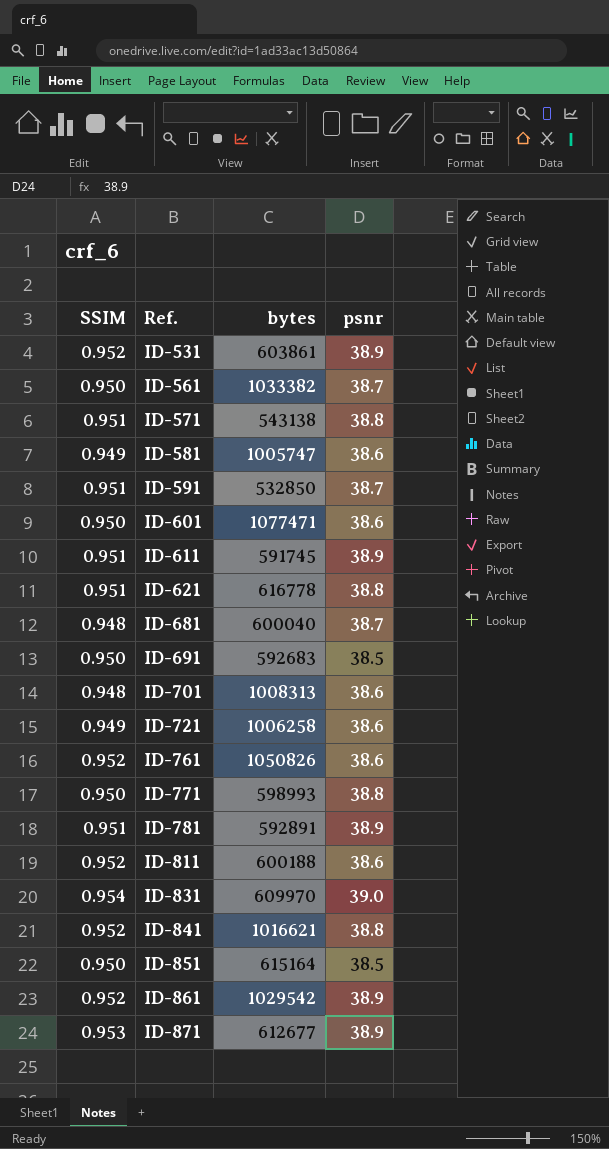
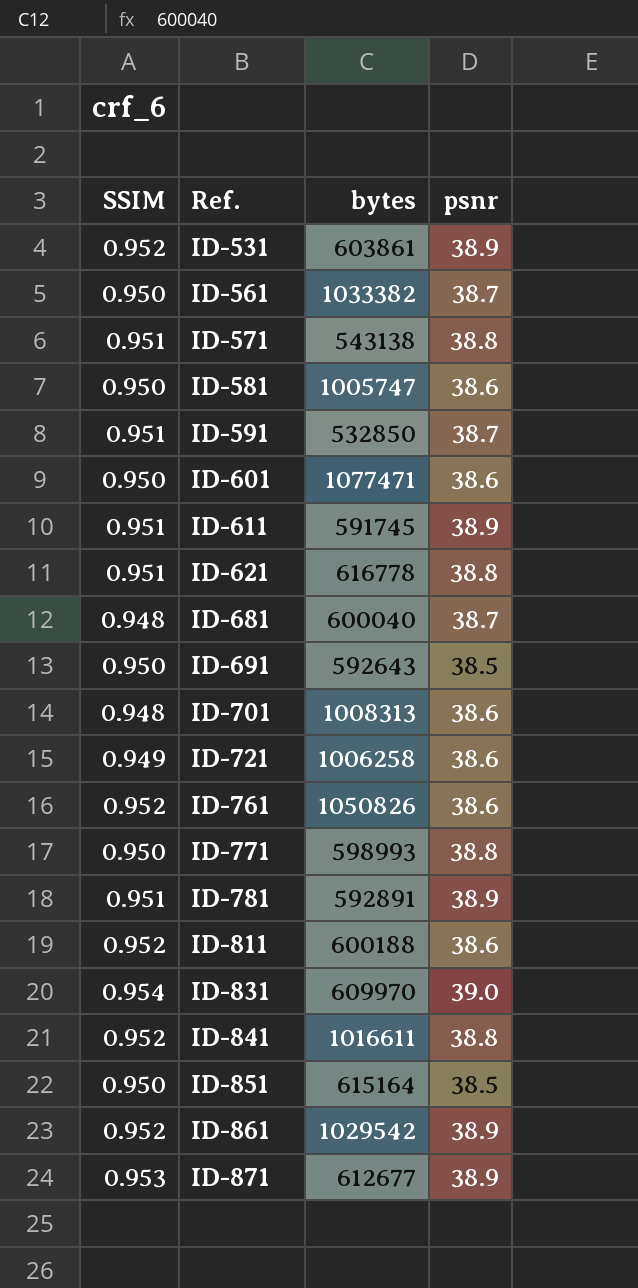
ID-581 | SSIM: 0.949 -> 0.950
ID-691 | bytes: 592683 -> 592643
ID-841 | bytes: 1016621 -> 1016611

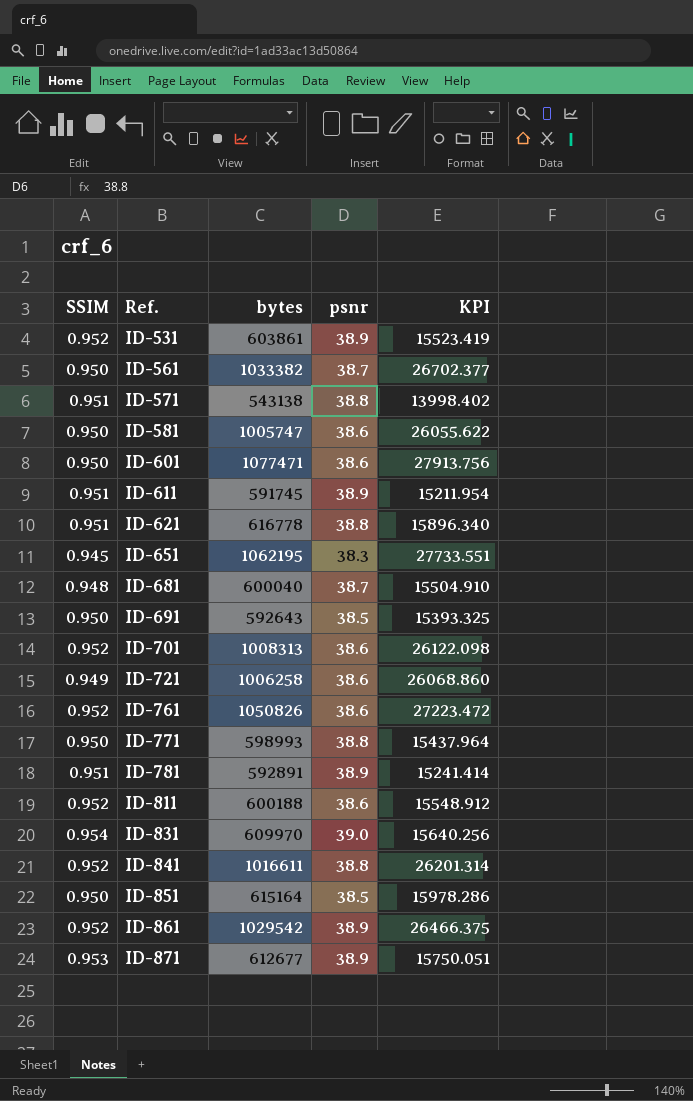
column KPI | formula: none -> [bytes] / [psnr]
row ID-591: 0.951 | 532850 | 38.7 -> none
row ID-651: none -> 0.945 | 1062195 | 38.3 | 27733.551
ID-701 | SSIM: 0.948 -> 0.952

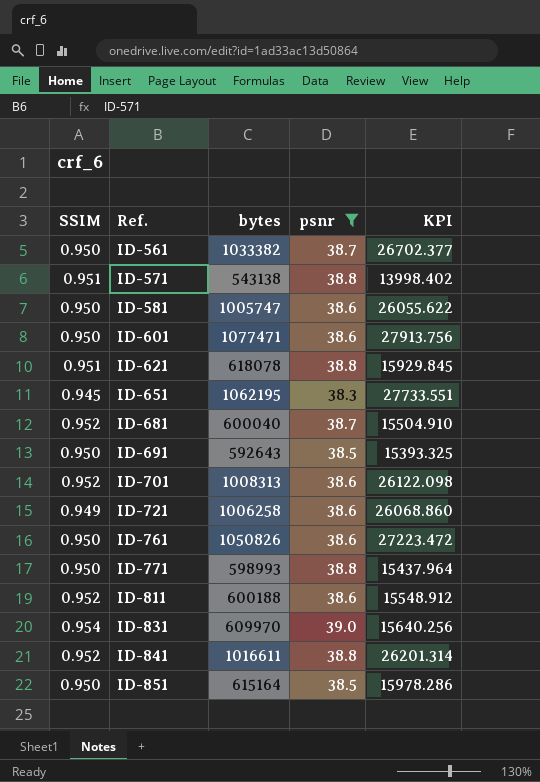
filter: none -> psnr != 38.9
ID-621 | bytes: 616778 -> 618078
ID-621 | KPI: 15896.340 -> 15929.845
ID-681 | SSIM: 0.948 -> 0.952
ID-761 | SSIM: 0.952 -> 0.950

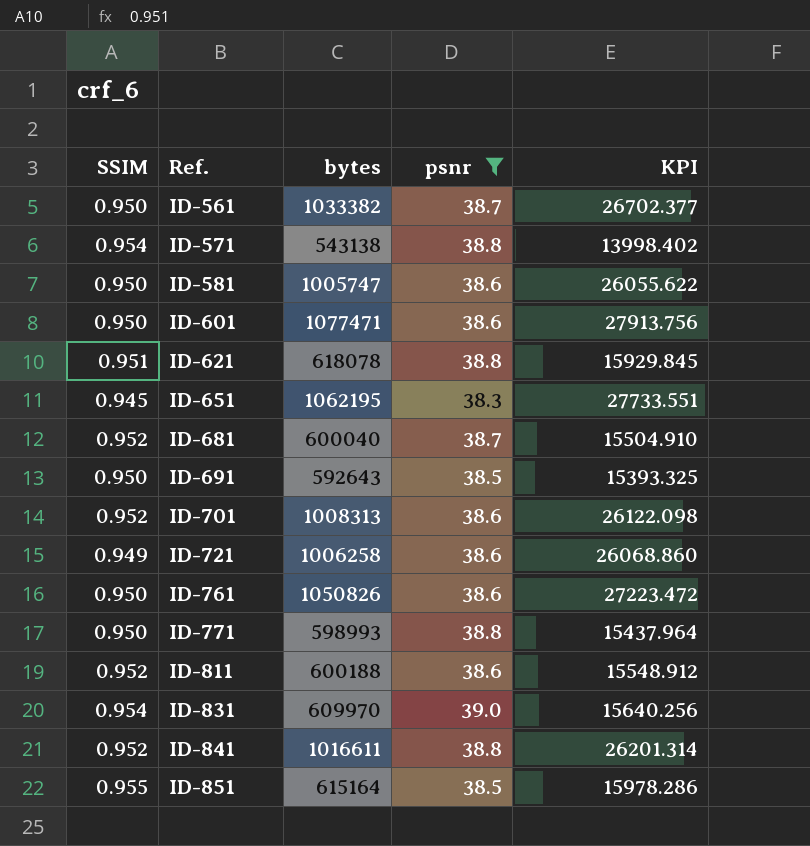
ID-571 | SSIM: 0.951 -> 0.954
ID-851 | SSIM: 0.950 -> 0.955

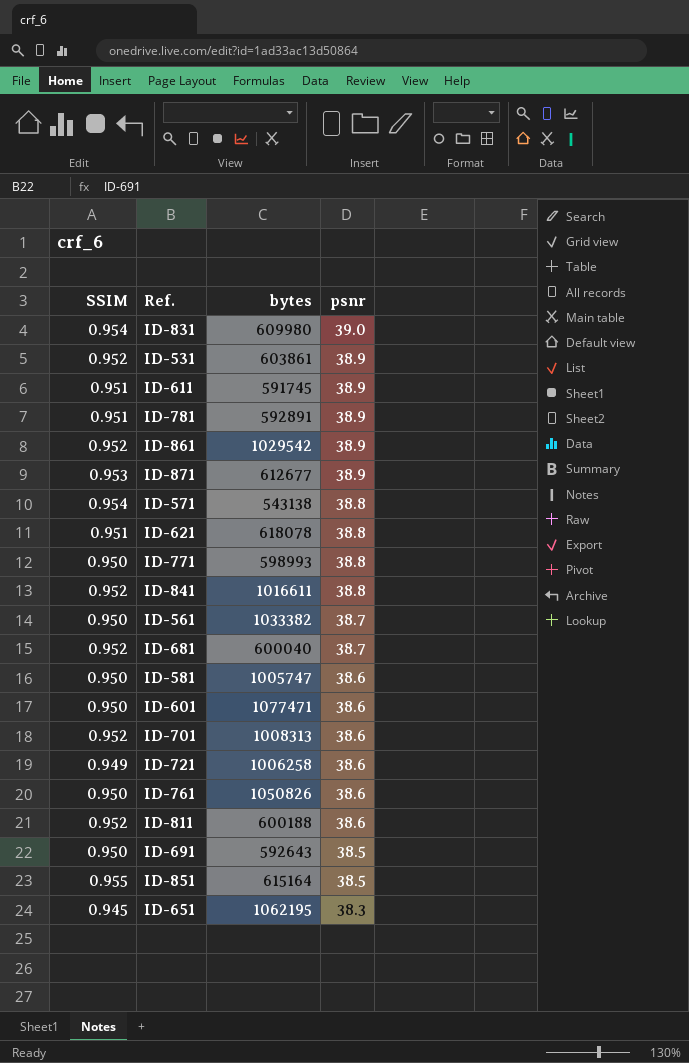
filter: psnr != 38.9 -> none
row order: Ref. ascending -> psnr descending
column KPI | formula: [bytes] / [psnr] -> none
ID-831 | bytes: 609970 -> 609980

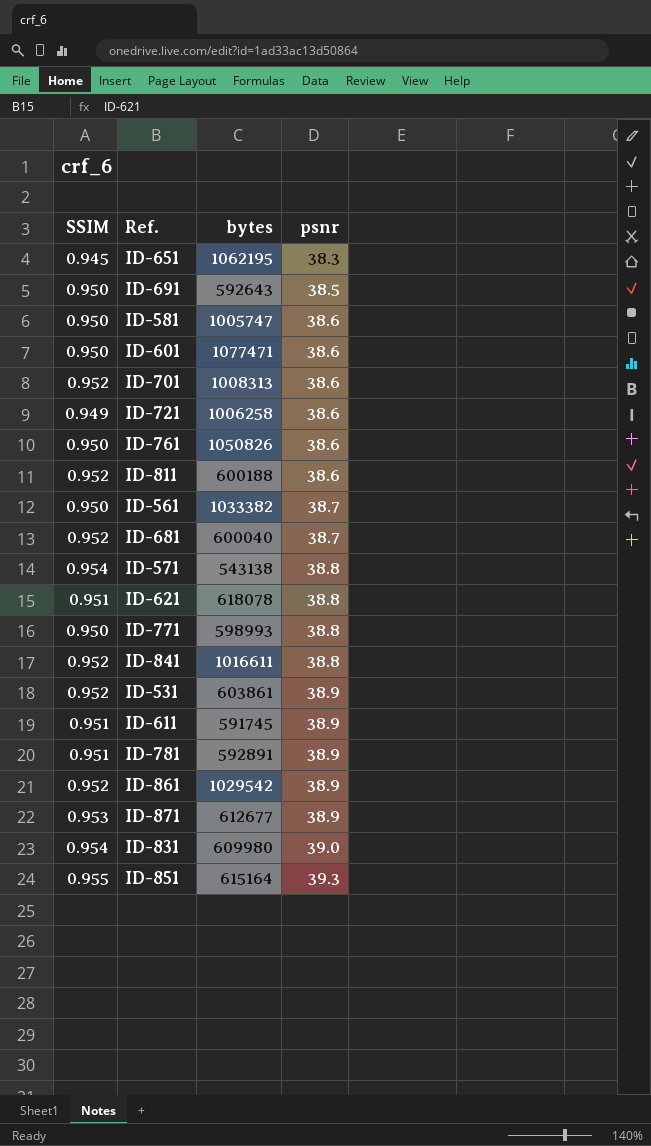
row order: psnr descending -> psnr ascending
ID-851 | psnr: 38.5 -> 39.3

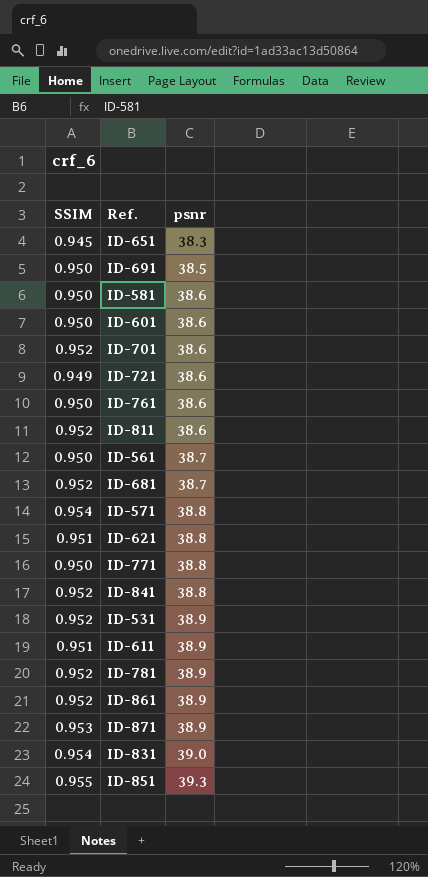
column bytes | position: 3 -> none
ID-781 | SSIM: 0.951 -> 0.952

